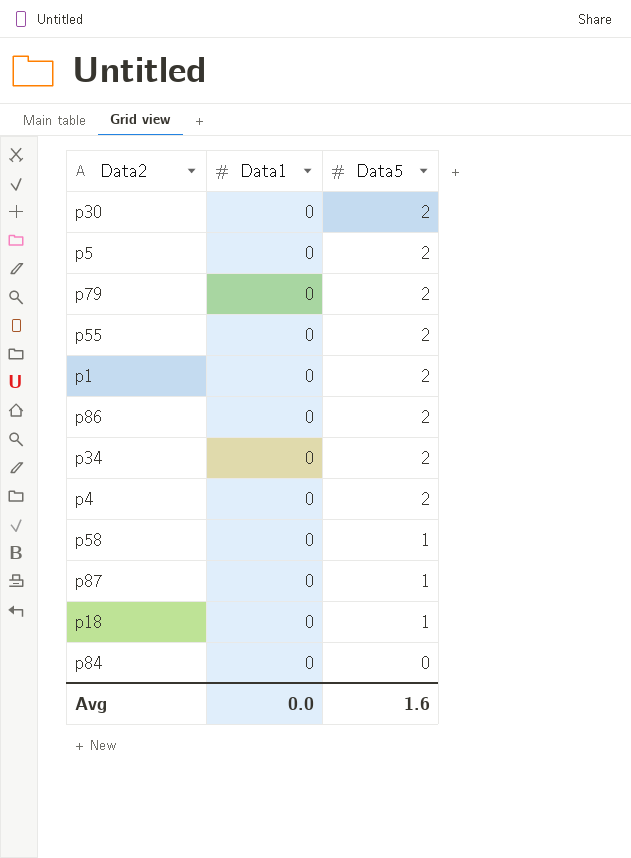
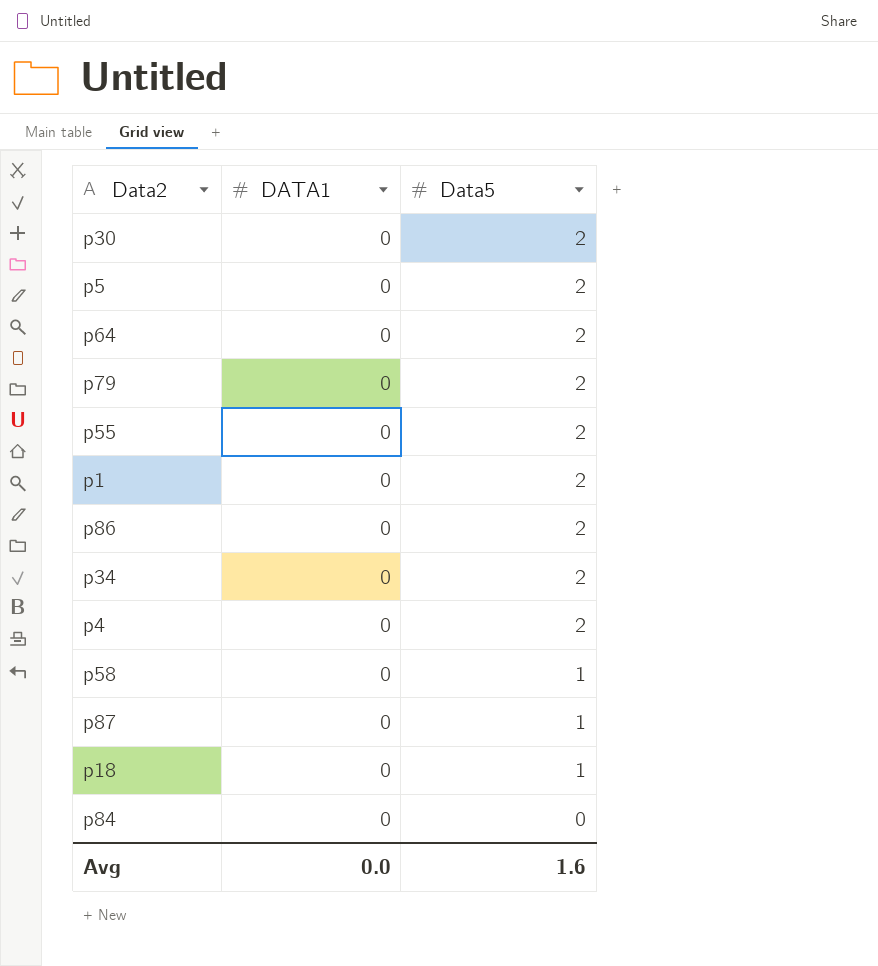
column name: Data1 -> DATA1
row p64: none -> 0 | 2

